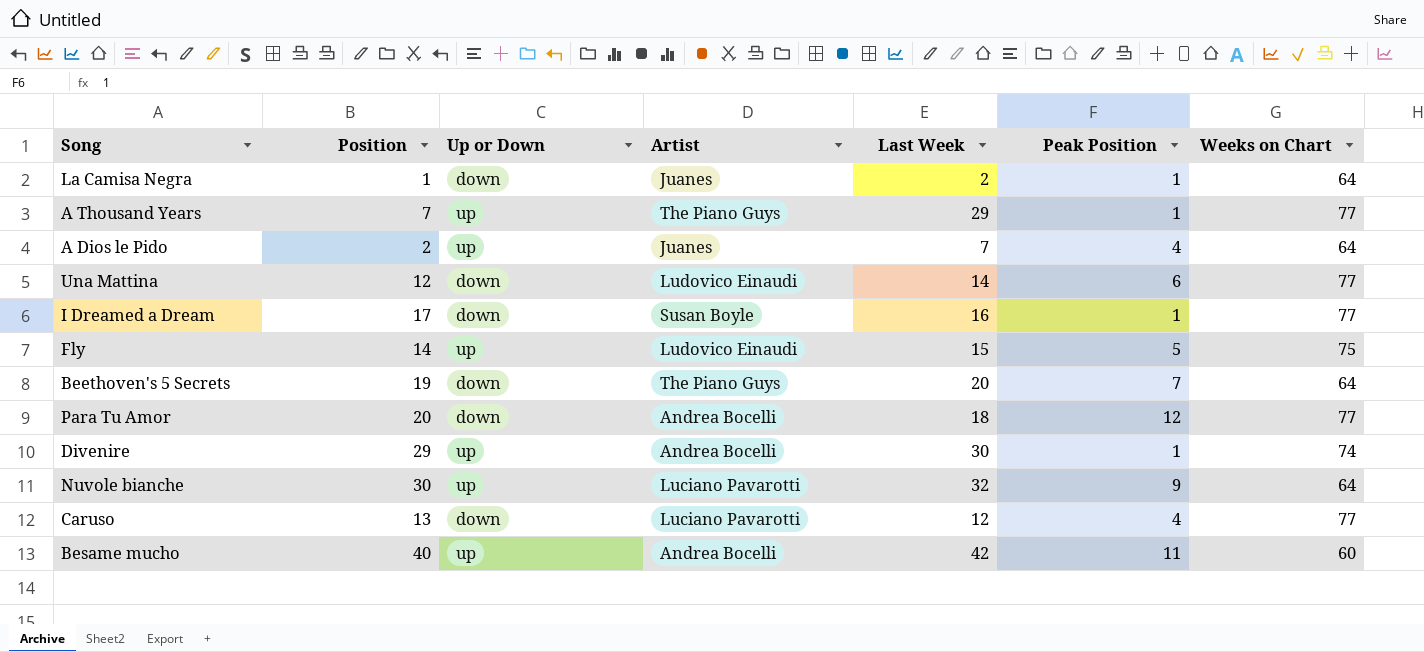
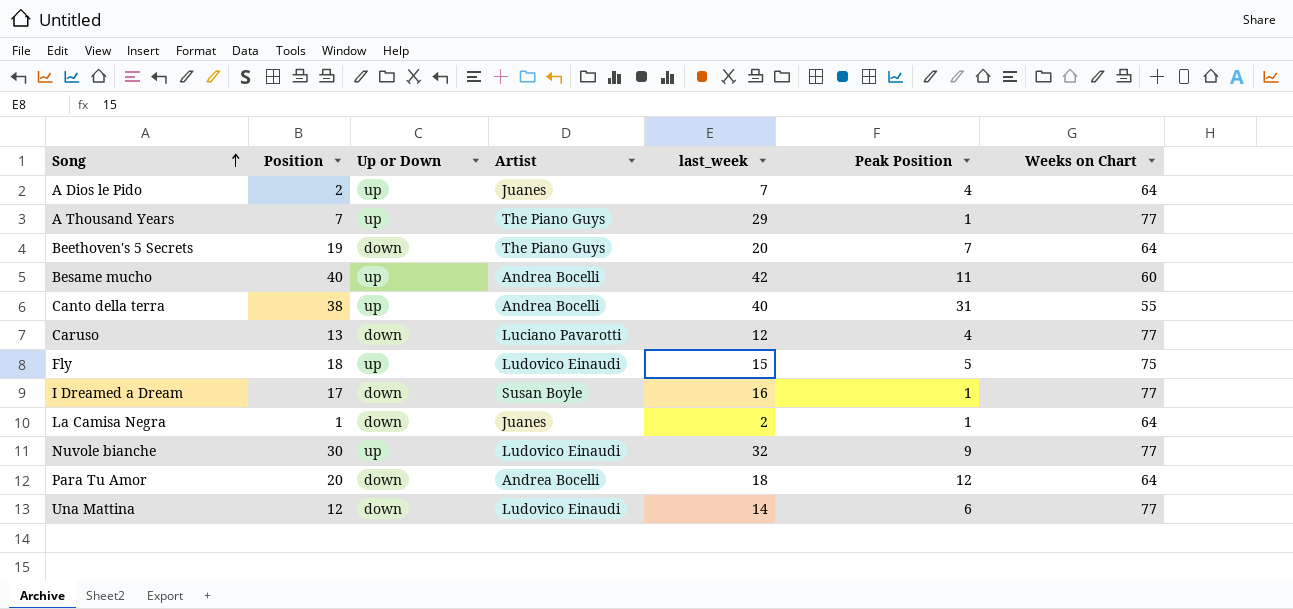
row order: none -> Song ascending
column name: Last Week -> last_week
row Divenire: 29 | up | Andrea Bocelli | 30 | 1 | 74 -> none
row Canto della terra: none -> 38 | up | Andrea Bocelli | 40 | 31 | 55
Fly | Position: 14 -> 18
Nuvole bianche | Artist: Luciano Pavarotti -> Ludovico Einaudi
Nuvole bianche | Weeks on Chart: 64 -> 77
Para Tu Amor | Weeks on Chart: 77 -> 64

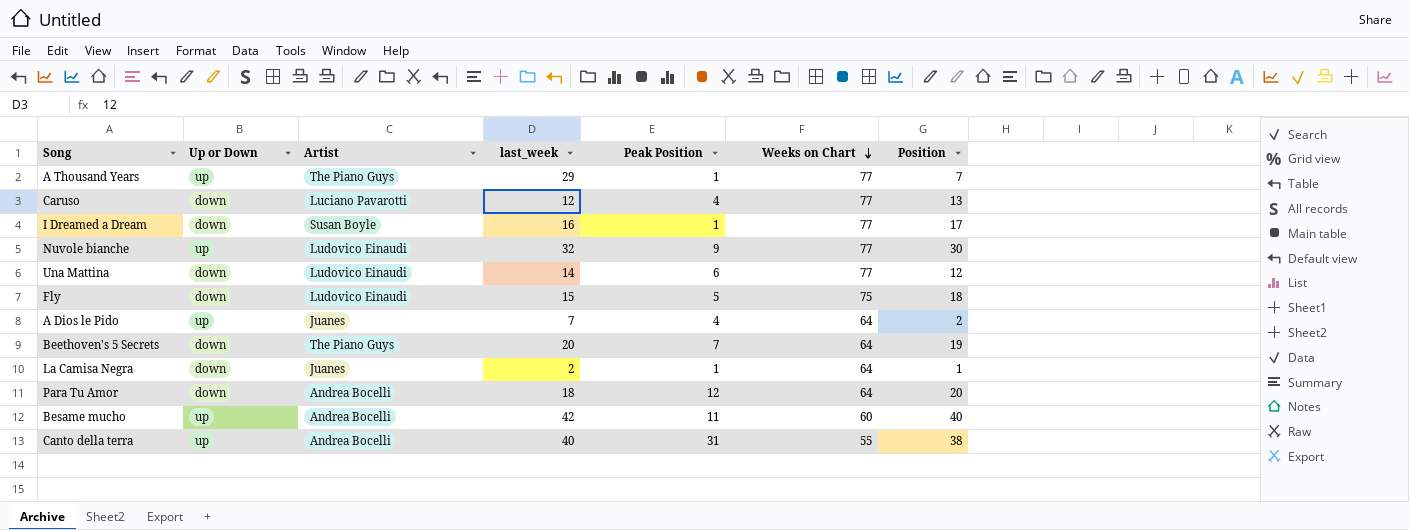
row order: Song ascending -> Weeks on Chart descending
column Position | position: 2 -> 7
Fly | Up or Down: up -> down

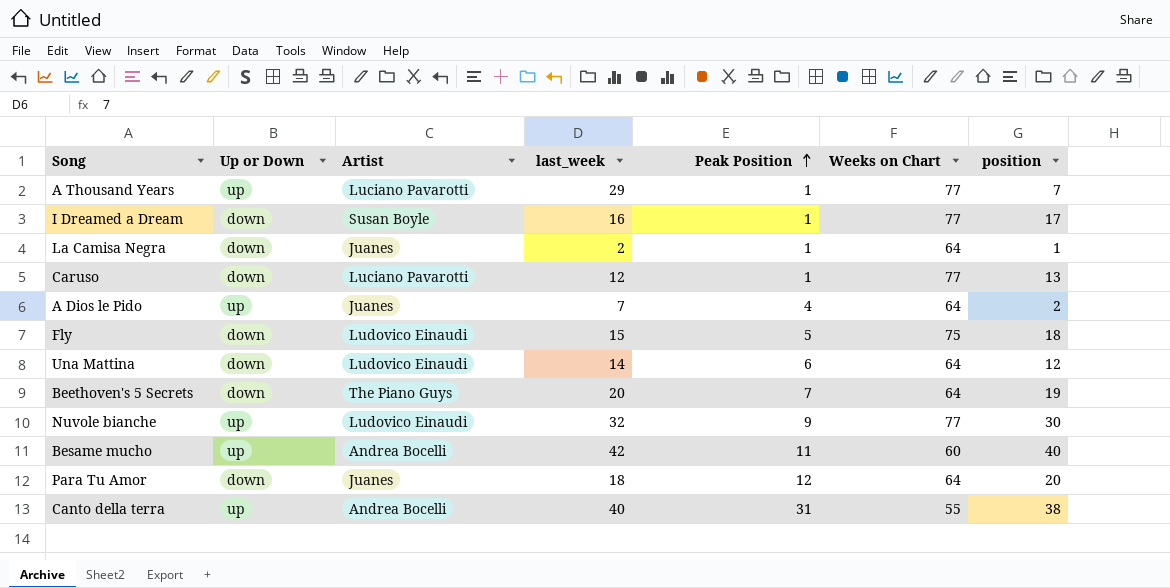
row order: Weeks on Chart descending -> Peak Position ascending
column name: Position -> position
A Thousand Years | Artist: The Piano Guys -> Luciano Pavarotti
Caruso | Peak Position: 4 -> 1
Una Mattina | Weeks on Chart: 77 -> 64
Para Tu Amor | Artist: Andrea Bocelli -> Juanes

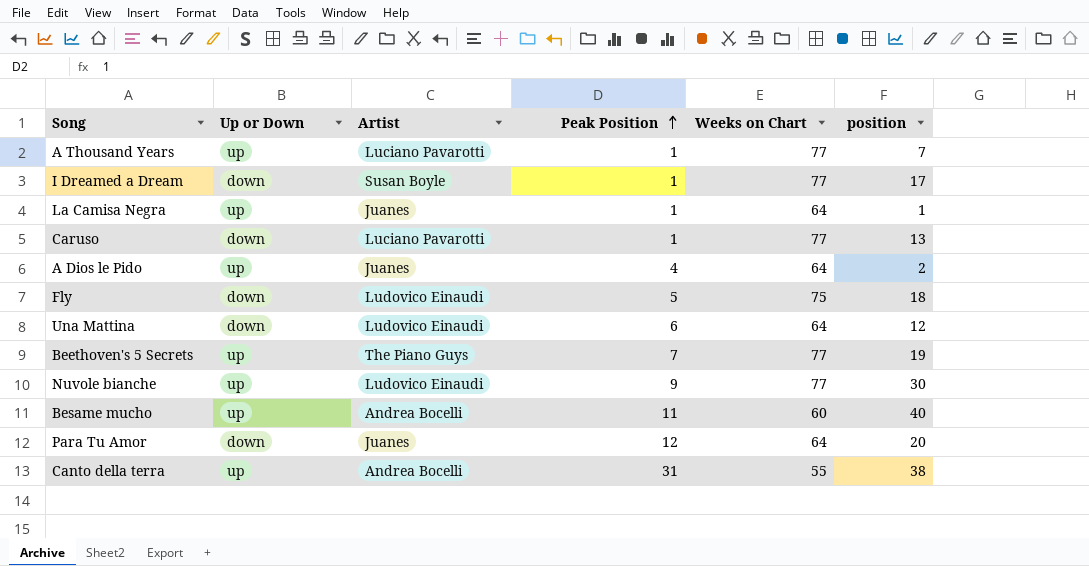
column last_week | position: 4 -> none
La Camisa Negra | Up or Down: down -> up
Beethoven's 5 Secrets | Up or Down: down -> up
Beethoven's 5 Secrets | Weeks on Chart: 64 -> 77

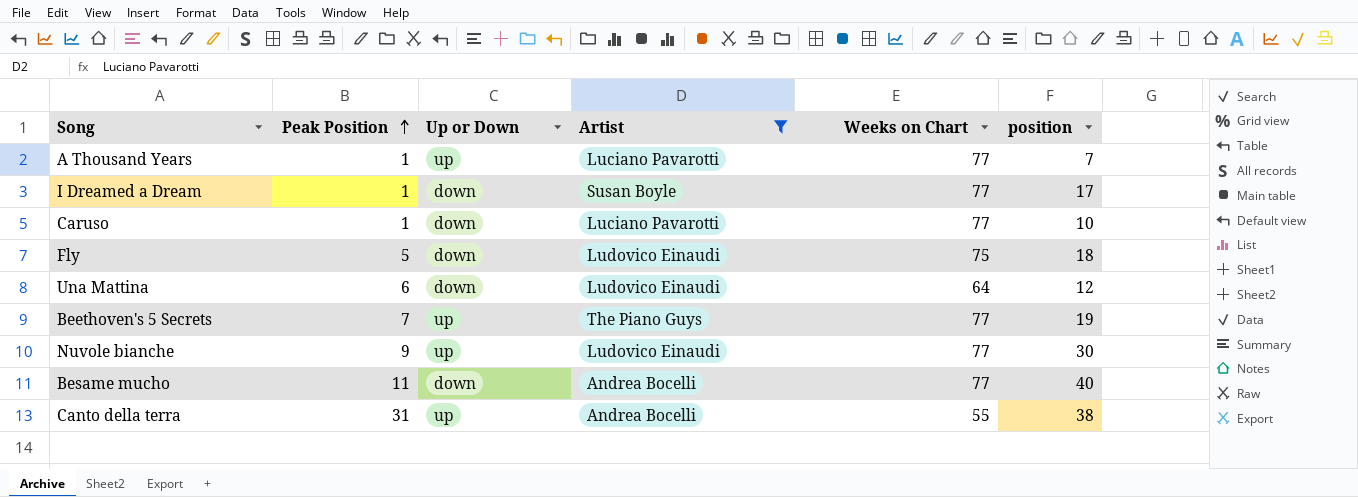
filter: none -> Artist != Juanes
column Peak Position | position: 4 -> 2
Caruso | position: 13 -> 10
Besame mucho | Up or Down: up -> down
Besame mucho | Weeks on Chart: 60 -> 77

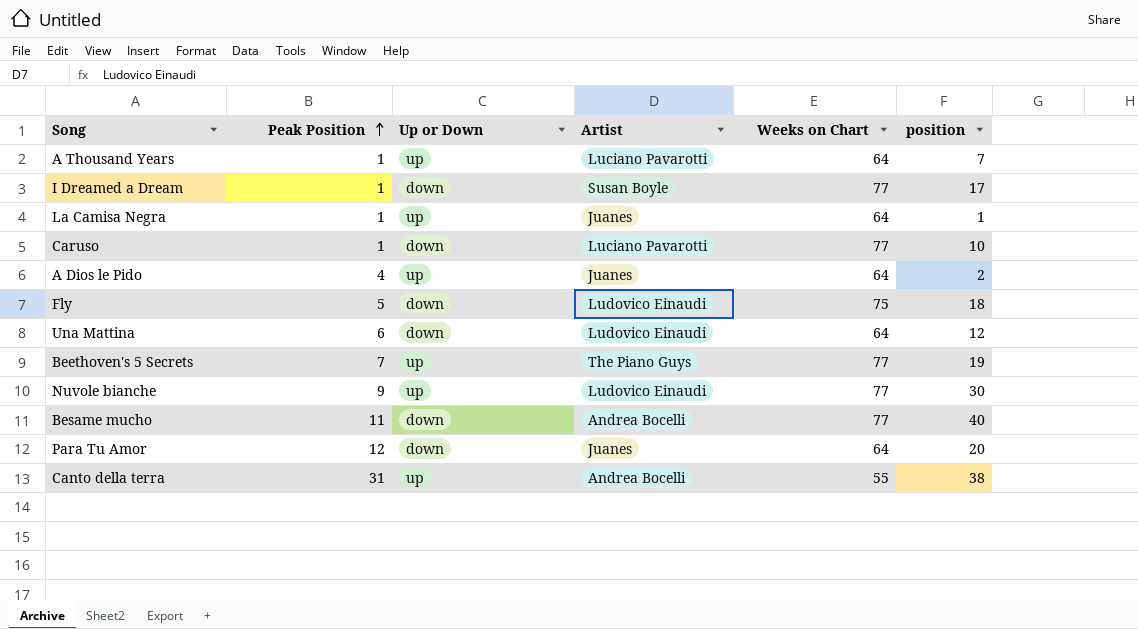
filter: Artist != Juanes -> none
A Thousand Years | Weeks on Chart: 77 -> 64

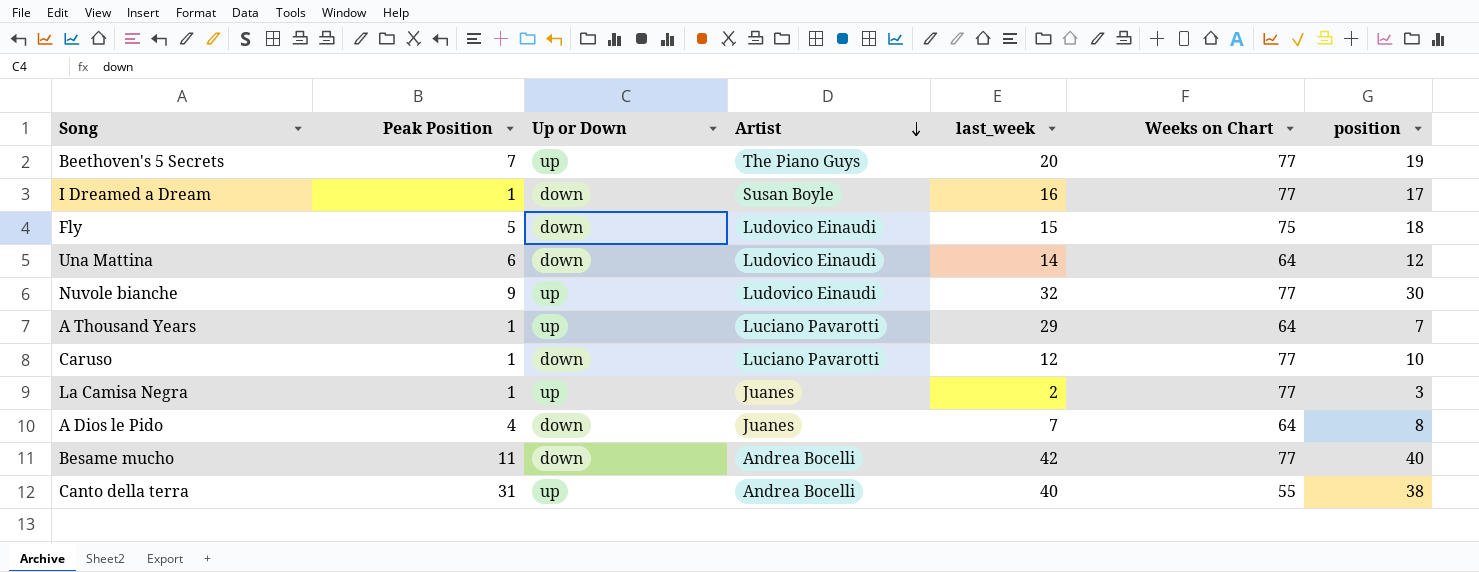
row order: Peak Position ascending -> Artist descending
column last_week | position: none -> 5
row Para Tu Amor: 12 | down | Juanes | 64 | 20 -> none
La Camisa Negra | Weeks on Chart: 64 -> 77
La Camisa Negra | position: 1 -> 3
A Dios le Pido | Up or Down: up -> down
A Dios le Pido | position: 2 -> 8

